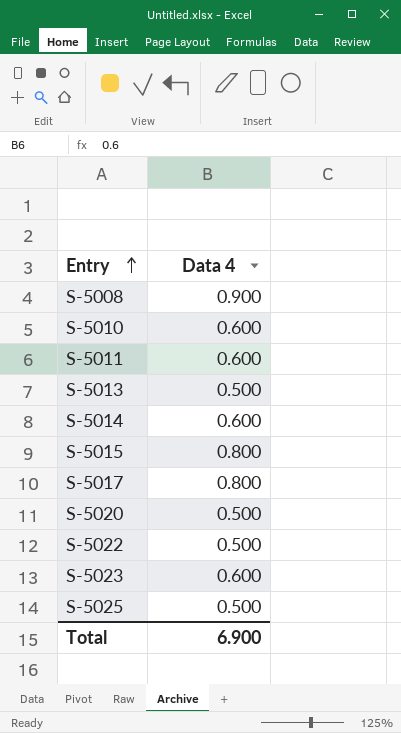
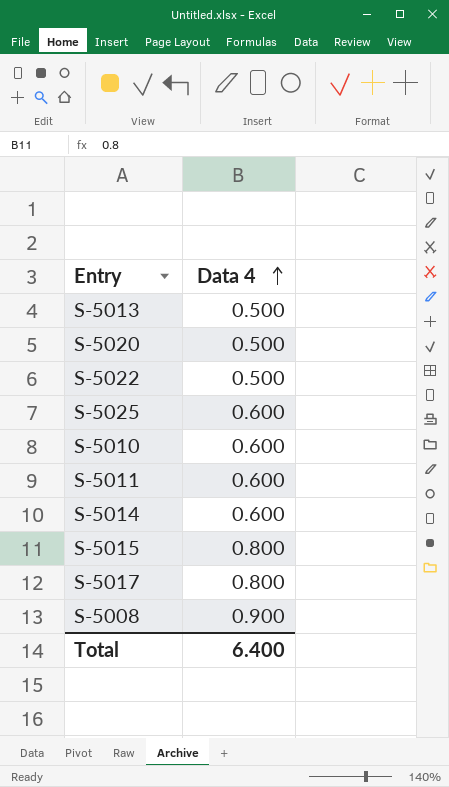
row order: Entry ascending -> Data 4 ascending
row S-5023: 0.600 -> none
S-5025 | Data 4: 0.500 -> 0.600
Total | Data 4: 6.900 -> 6.400

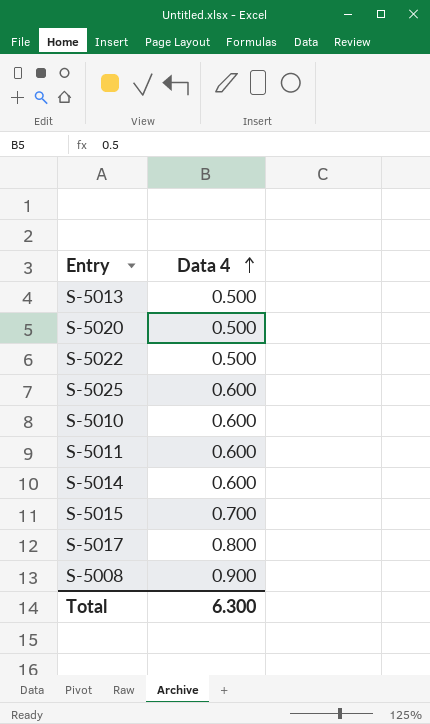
S-5015 | Data 4: 0.800 -> 0.700
Total | Data 4: 6.400 -> 6.300

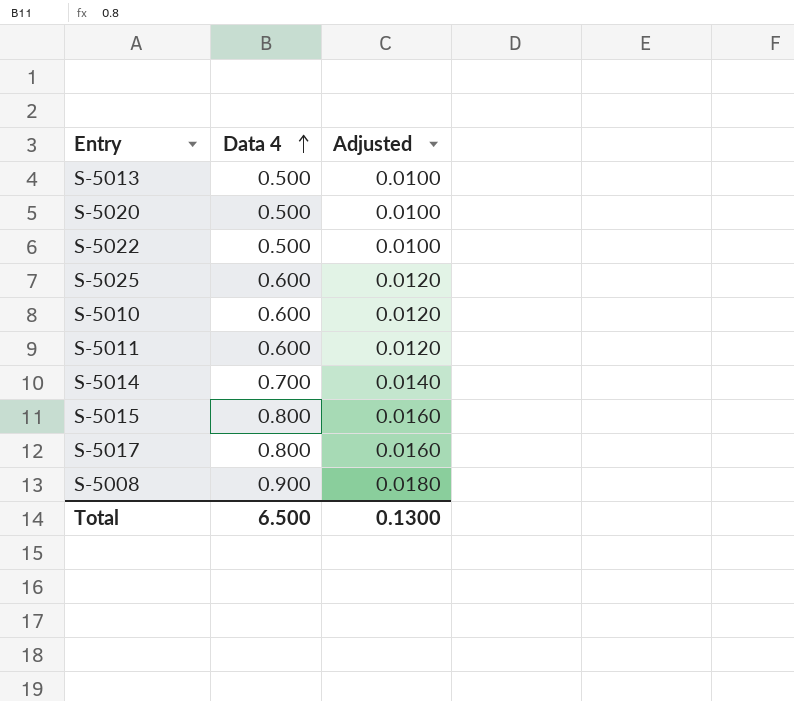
column Adjusted | formula: none -> [Data 4] * 0.02
S-5014 | Data 4: 0.600 -> 0.700
S-5015 | Data 4: 0.700 -> 0.800
Total | Data 4: 6.300 -> 6.500

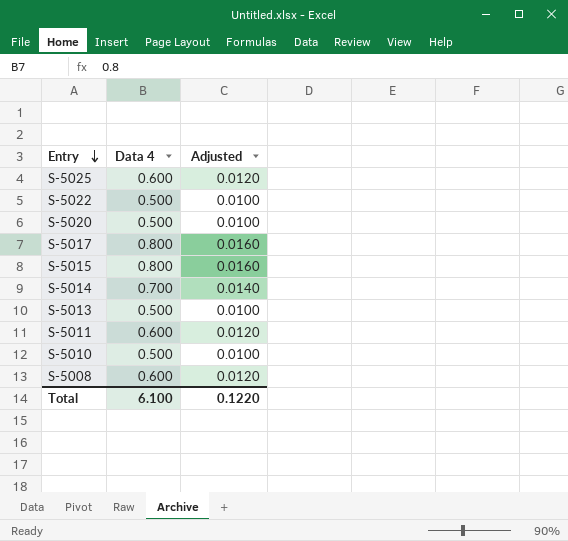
row order: Data 4 ascending -> Entry descending
S-5010 | Data 4: 0.600 -> 0.500
S-5010 | Adjusted: 0.0120 -> 0.0100
S-5008 | Data 4: 0.900 -> 0.600
S-5008 | Adjusted: 0.0180 -> 0.0120
Total | Data 4: 6.500 -> 6.100
Total | Adjusted: 0.1300 -> 0.1220

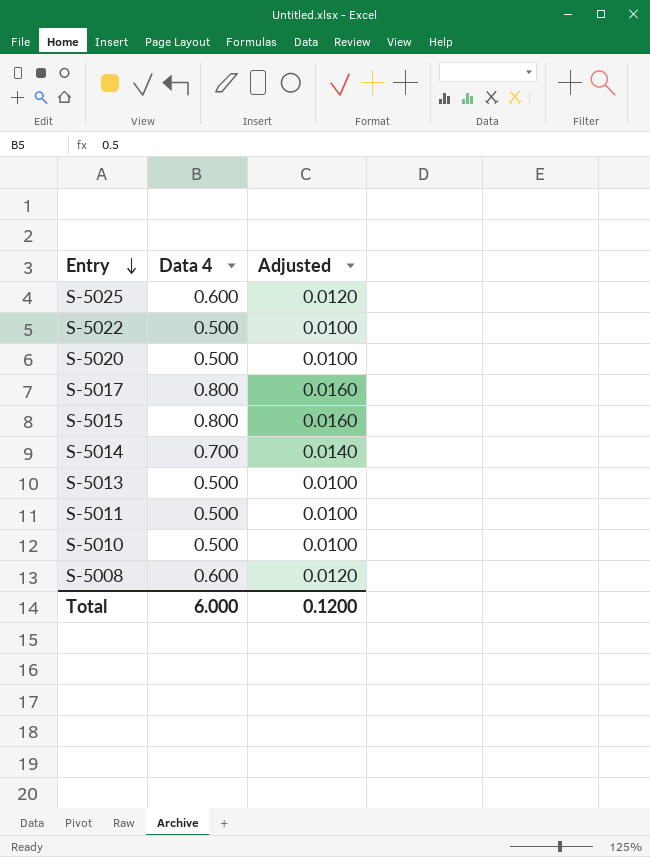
S-5011 | Data 4: 0.600 -> 0.500
S-5011 | Adjusted: 0.0120 -> 0.0100
Total | Data 4: 6.100 -> 6.000
Total | Adjusted: 0.1220 -> 0.1200

